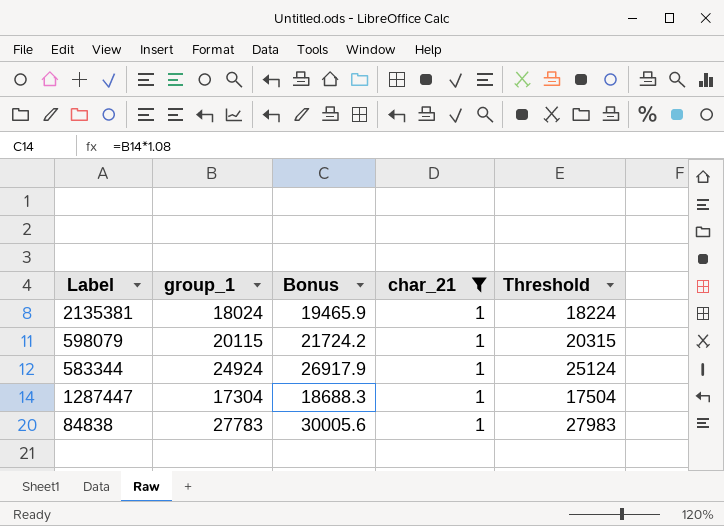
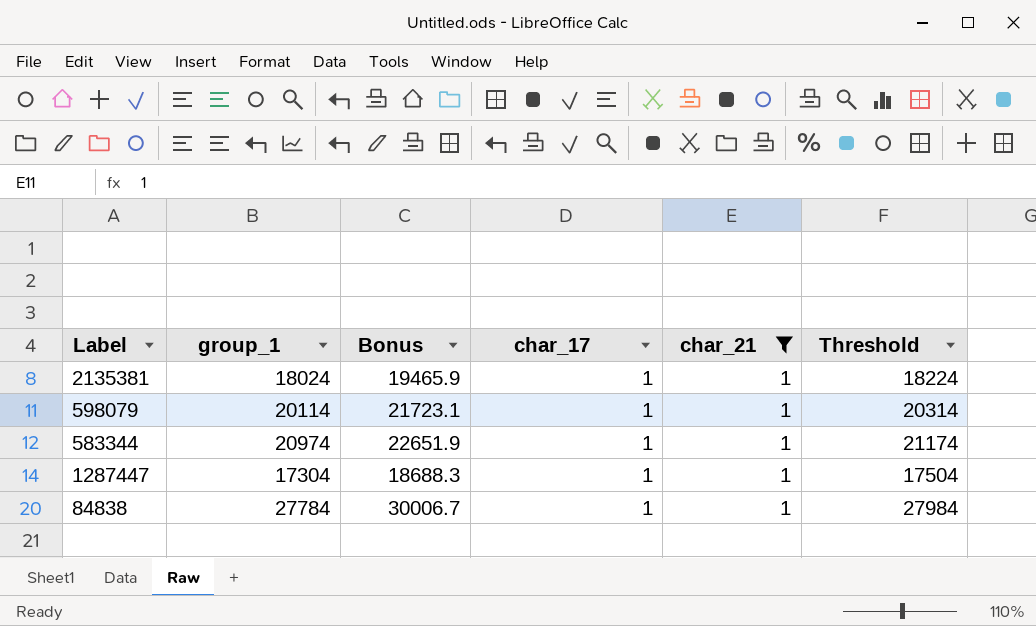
column char_17 | position: none -> 4
598079 | group_1: 20115 -> 20114
598079 | Bonus: 21724.2 -> 21723.1
598079 | Threshold: 20315 -> 20314
583344 | group_1: 24924 -> 20974
583344 | Bonus: 26917.9 -> 22651.9
583344 | Threshold: 25124 -> 21174
84838 | group_1: 27783 -> 27784
84838 | Bonus: 30005.6 -> 30006.7
84838 | Threshold: 27983 -> 27984

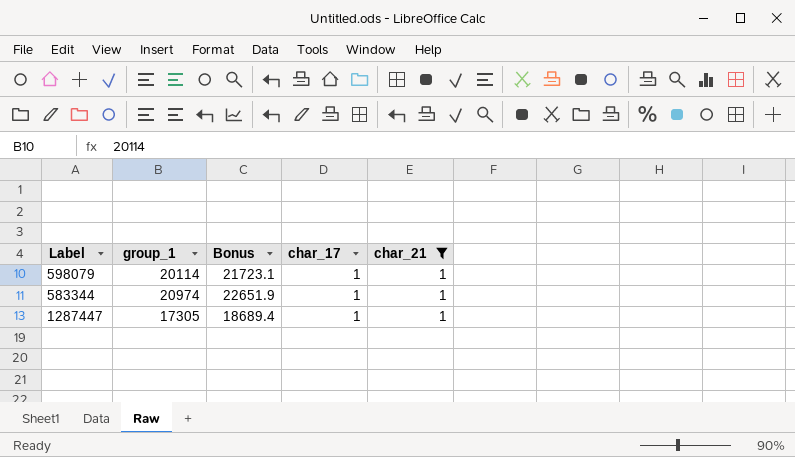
column Threshold | formula: [group_1] + 200 -> none
row 2135381: 18024 | 19465.9 | 1 | 1 | 18224 -> none
row 84838: 27784 | 30006.7 | 1 | 1 | 27984 -> none
1287447 | group_1: 17304 -> 17305
1287447 | Bonus: 18688.3 -> 18689.4

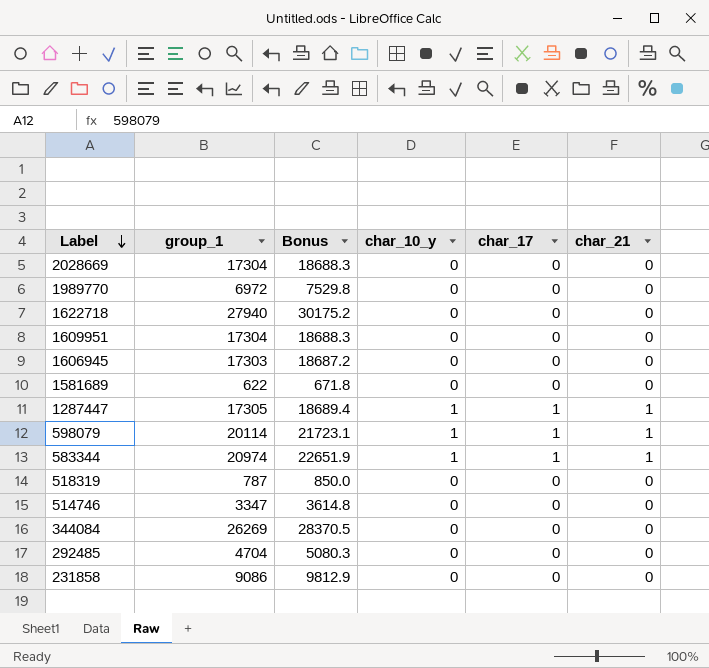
filter: char_21 = 1 -> none
row order: none -> Label descending
column char_10_y | position: none -> 4

